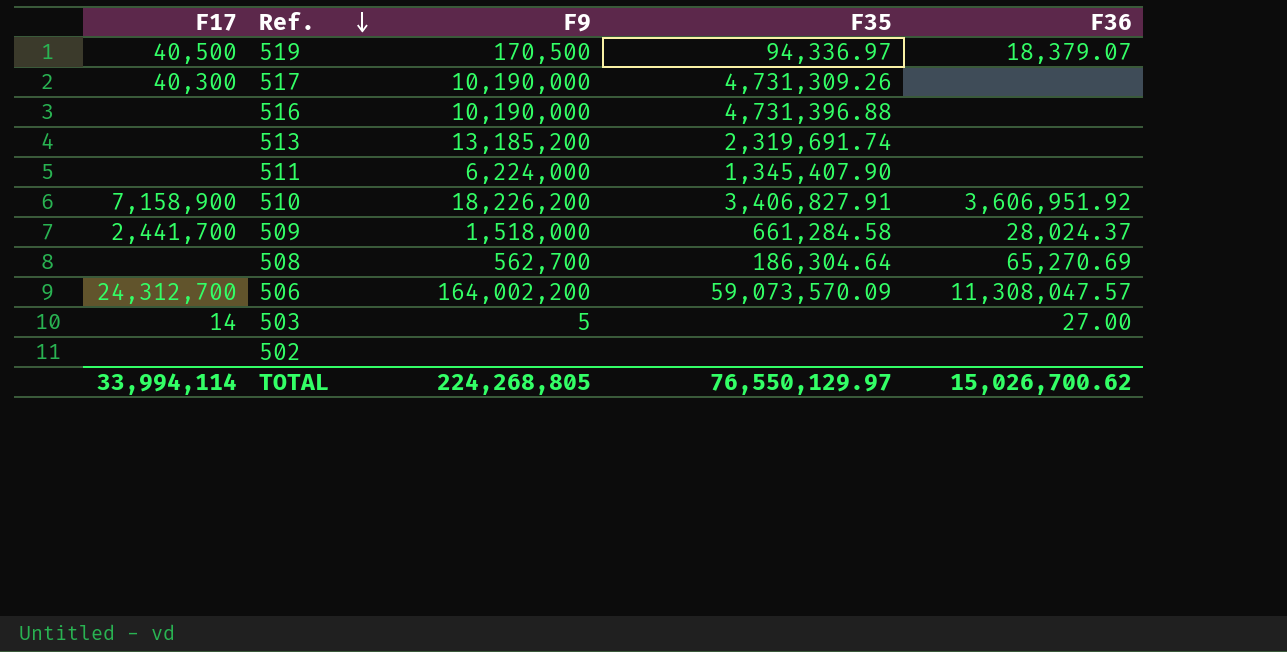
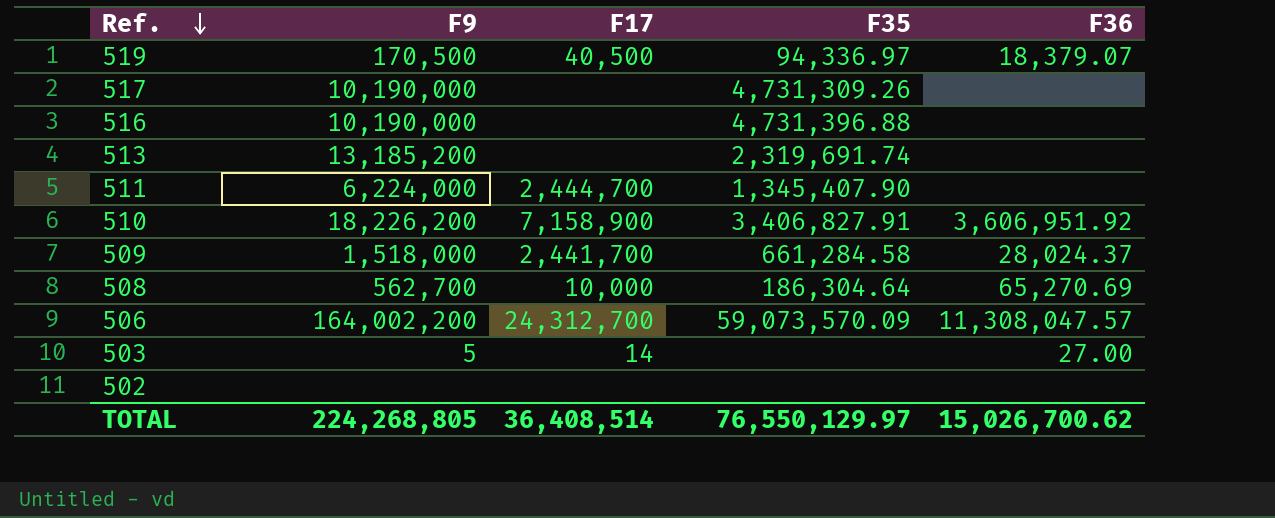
column F17 | position: 1 -> 3
517 | F17: 40,300 -> none
511 | F17: none -> 2,444,700
508 | F17: none -> 10,000
TOTAL | F17: 33,994,114 -> 36,408,514

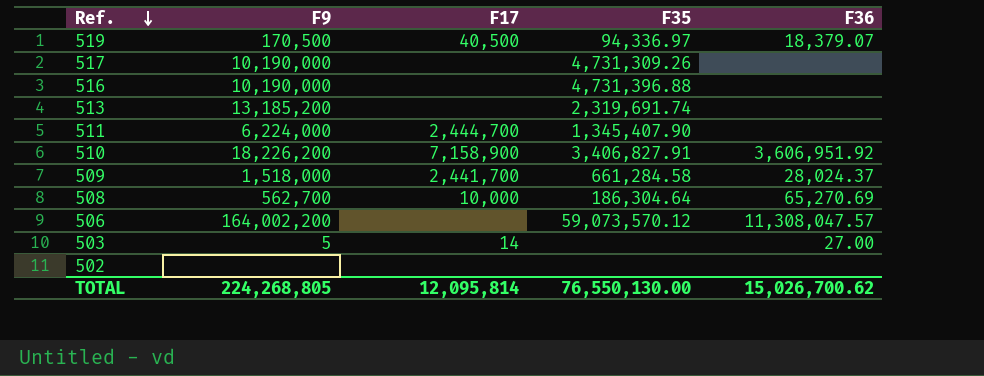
506 | F17: 24,312,700 -> none
506 | F35: 59,073,570.09 -> 59,073,570.12
TOTAL | F17: 36,408,514 -> 12,095,814
TOTAL | F35: 76,550,129.97 -> 76,550,130.00

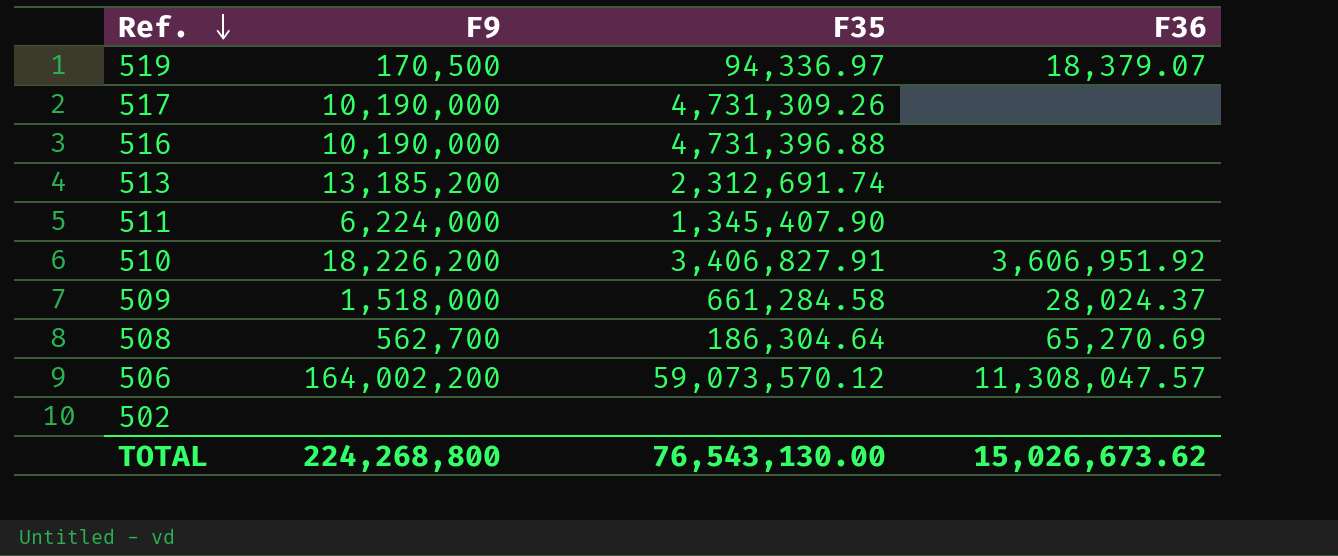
column F17 | position: 3 -> none
row 503: 5 | 14 | none | 27.00 -> none
513 | F35: 2,319,691.74 -> 2,312,691.74
TOTAL | F9: 224,268,805 -> 224,268,800
TOTAL | F35: 76,550,130.00 -> 76,543,130.00
TOTAL | F36: 15,026,700.62 -> 15,026,673.62

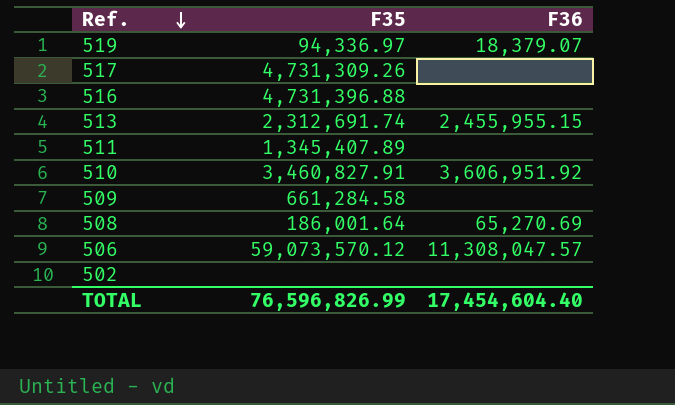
column F9 | position: 2 -> none
513 | F36: none -> 2,455,955.15
511 | F35: 1,345,407.90 -> 1,345,407.89
510 | F35: 3,406,827.91 -> 3,460,827.91
509 | F36: 28,024.37 -> none
508 | F35: 186,304.64 -> 186,001.64
TOTAL | F35: 76,543,130.00 -> 76,596,826.99
TOTAL | F36: 15,026,673.62 -> 17,454,604.40

